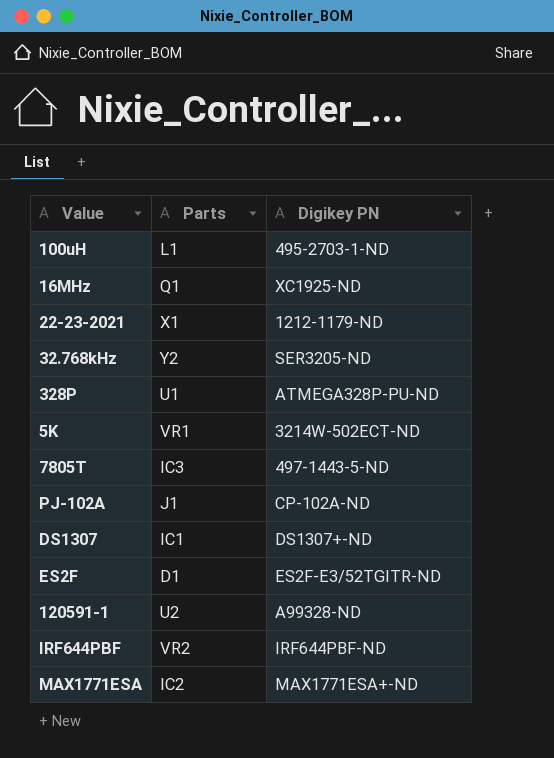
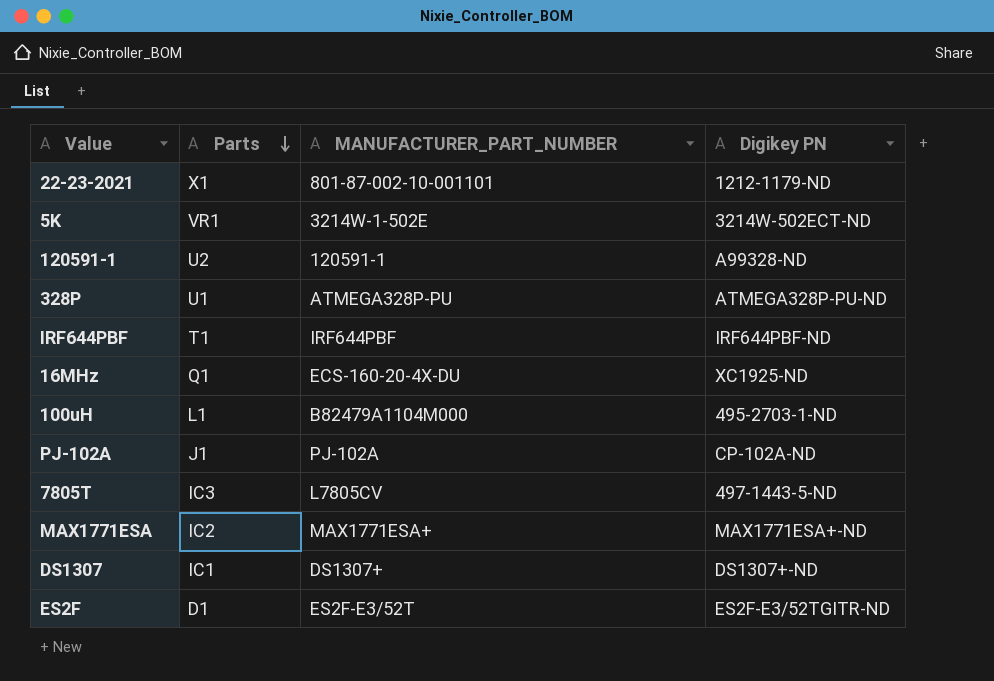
row order: none -> Parts descending
column MANUFACTURER_PART_NUMBER | position: none -> 3
row 32.768kHz: Y2 | SER3205-ND -> none
IRF644PBF | Parts: VR2 -> T1

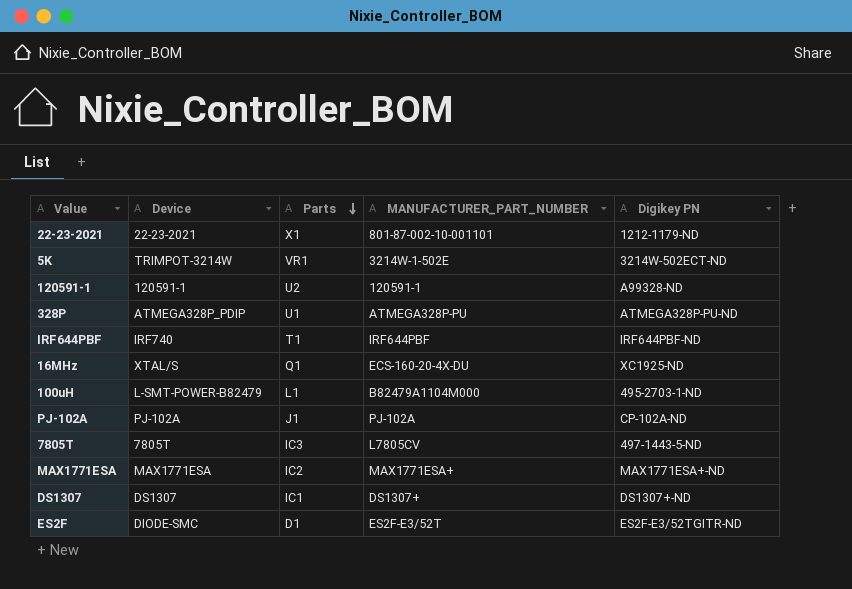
column Device | position: none -> 2

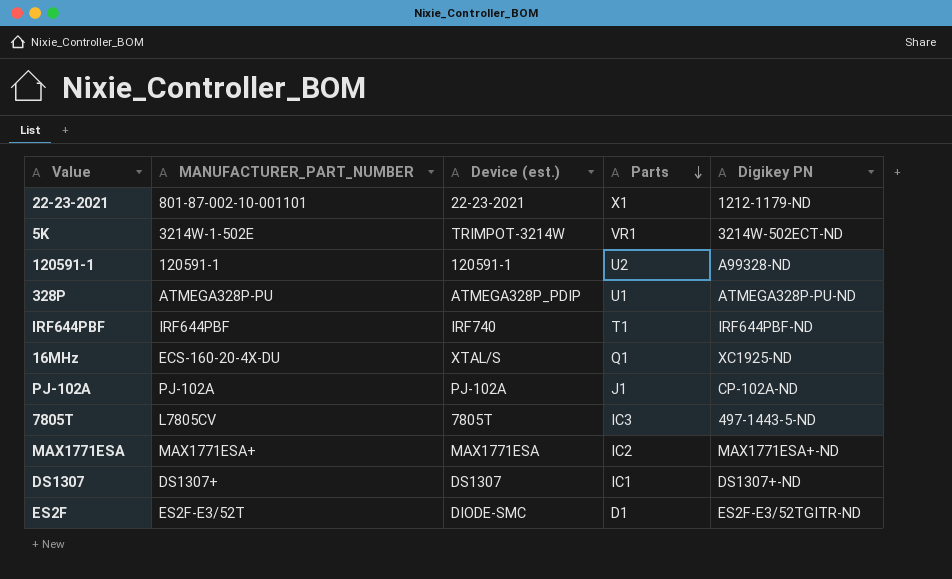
column MANUFACTURER_PART_NUMBER | position: 4 -> 2
column name: Device -> Device (est.)
row 100uH: L-SMT-POWER-B82479 | L1 | B82479A1104M000 | 495-2703-1-ND -> none

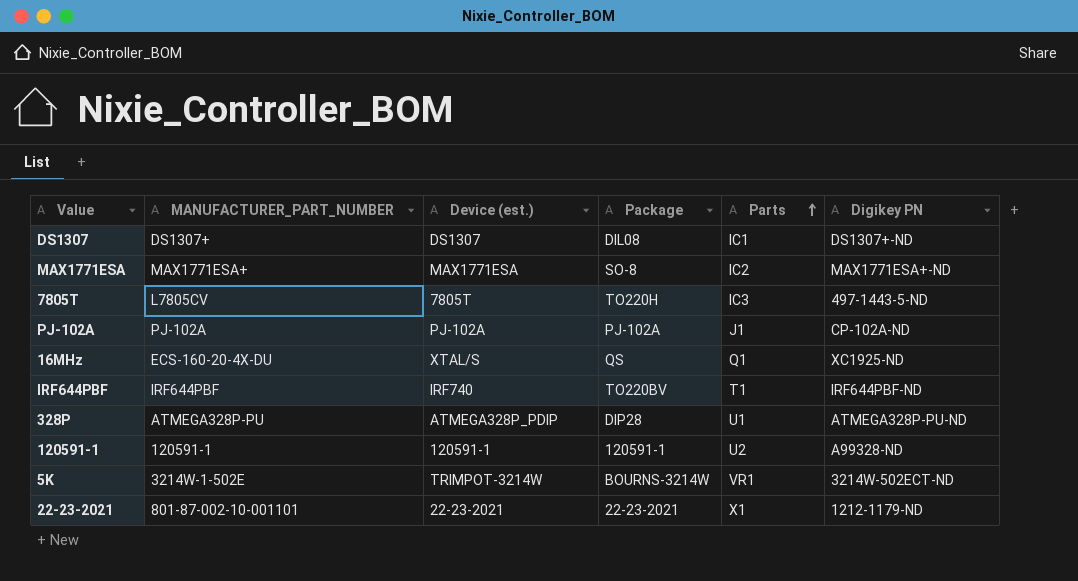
row order: Parts descending -> Parts ascending
column Package | position: none -> 4
row ES2F: ES2F-E3/52T | DIODE-SMC | D1 | ES2F-E3/52TGITR-ND -> none

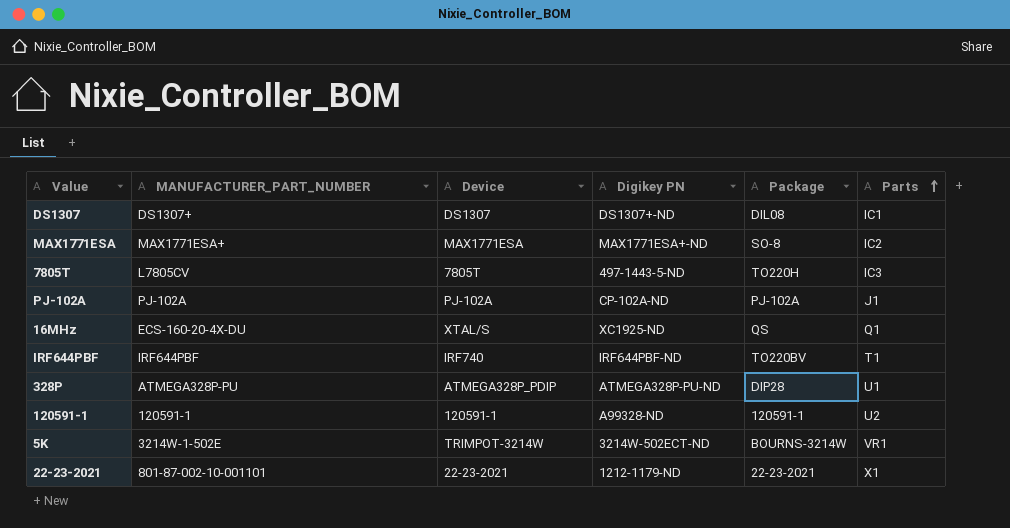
column name: Device (est.) -> Device
column Digikey PN | position: 6 -> 4

